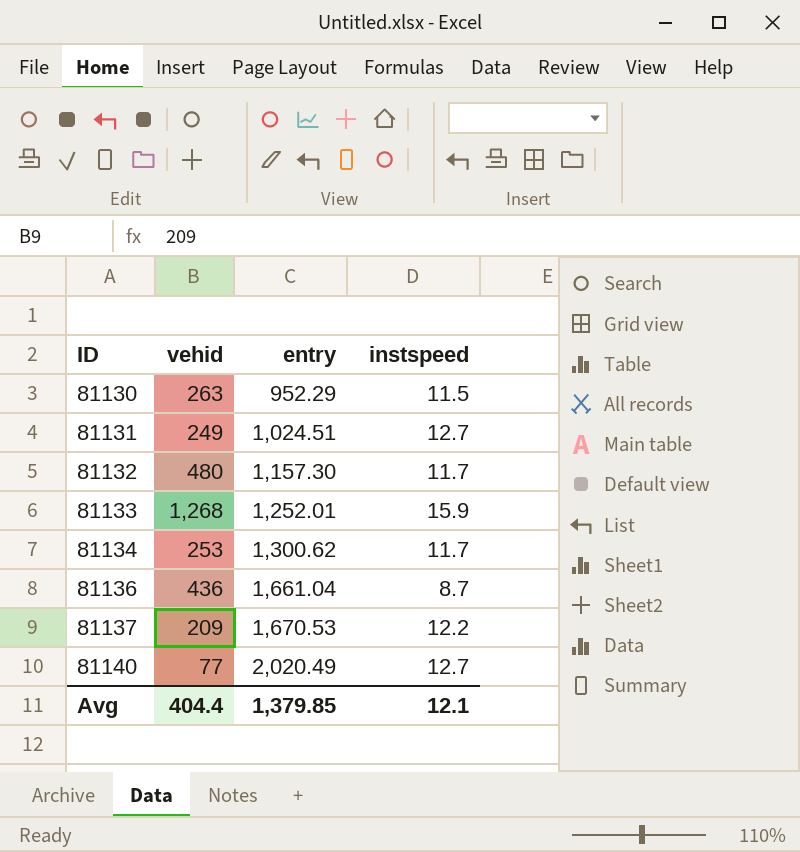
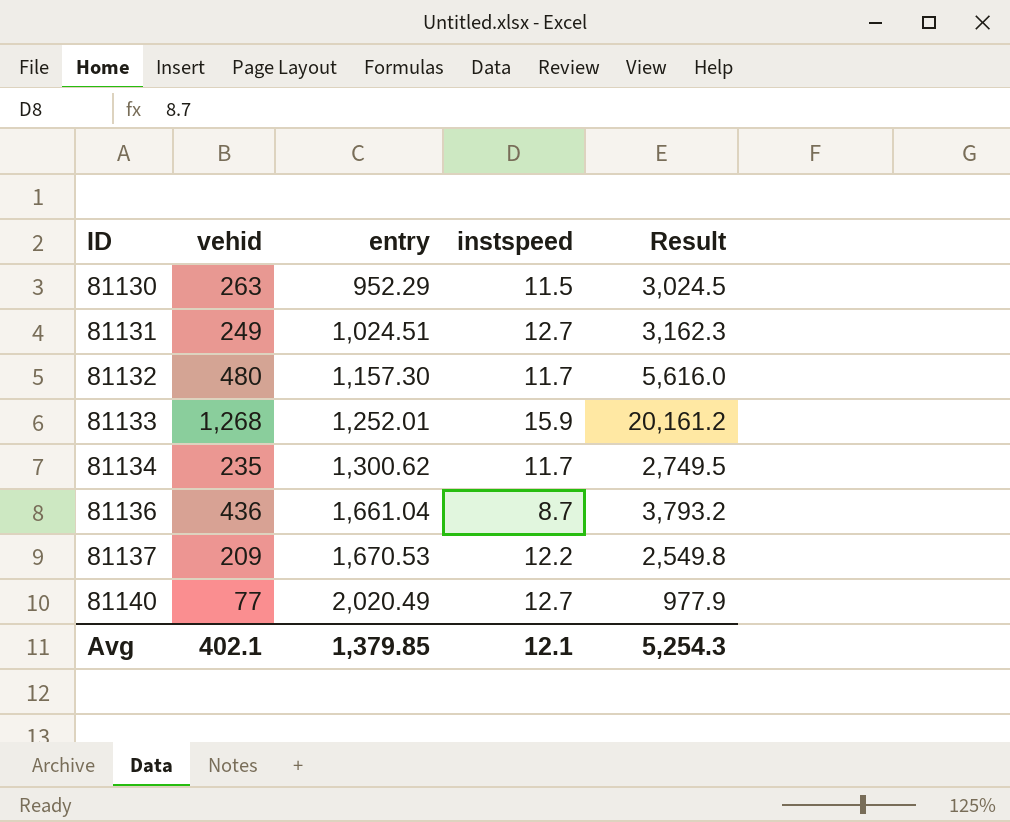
column Result | formula: none -> [vehid] * [instspeed]
81134 | vehid: 253 -> 235
Avg | vehid: 404.4 -> 402.1

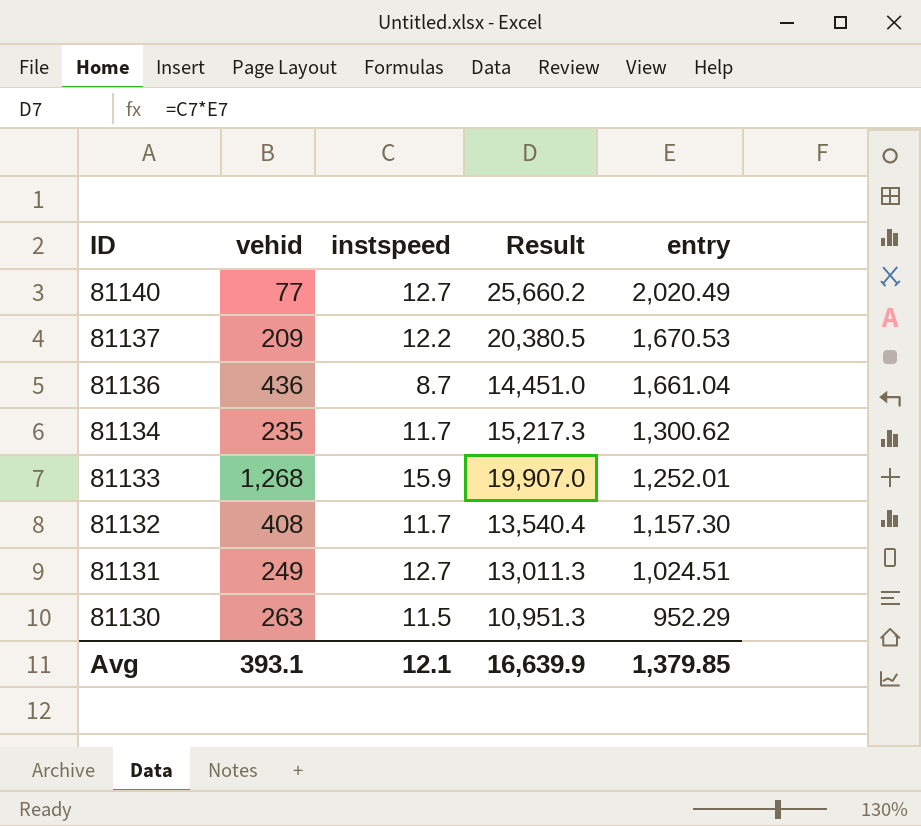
row order: ID ascending -> ID descending
column Result | formula: [vehid] * [instspeed] -> [instspeed] * [entry]
column entry | position: 3 -> 5
81132 | vehid: 480 -> 408
Avg | vehid: 402.1 -> 393.1
Avg | Result: 5,254.3 -> 16,639.9

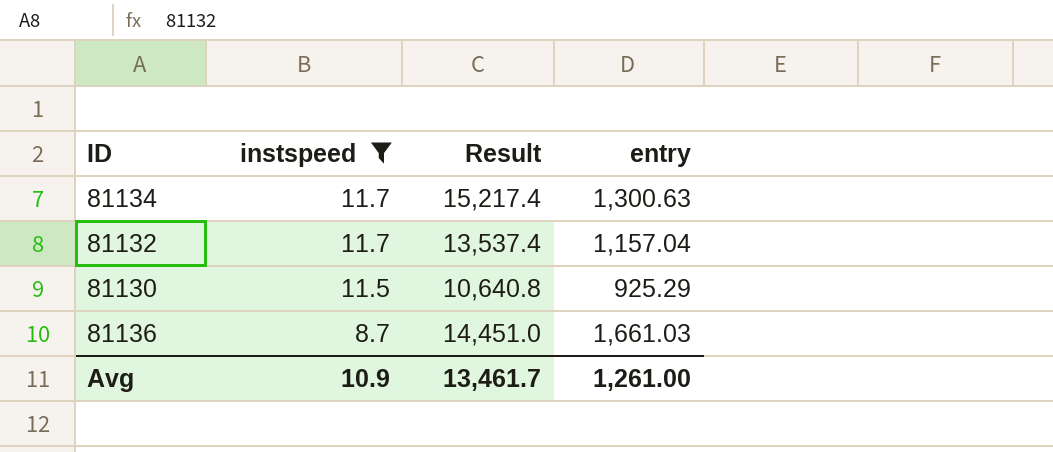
filter: none -> instspeed <= 11.7
row order: ID descending -> instspeed descending
column vehid | position: 2 -> none
81134 | Result: 15,217.3 -> 15,217.4
81134 | entry: 1,300.62 -> 1,300.63
81132 | Result: 13,540.4 -> 13,537.4
81132 | entry: 1,157.30 -> 1,157.04
81130 | Result: 10,951.3 -> 10,640.8
81130 | entry: 952.29 -> 925.29
81136 | entry: 1,661.04 -> 1,661.03
Avg | instspeed: 12.1 -> 10.9
Avg | Result: 16,639.9 -> 13,461.7
Avg | entry: 1,379.85 -> 1,261.00

